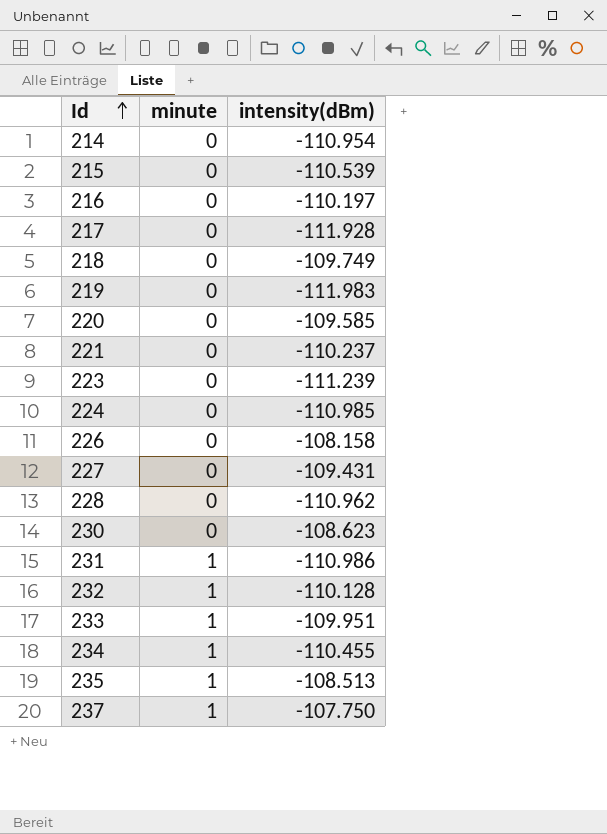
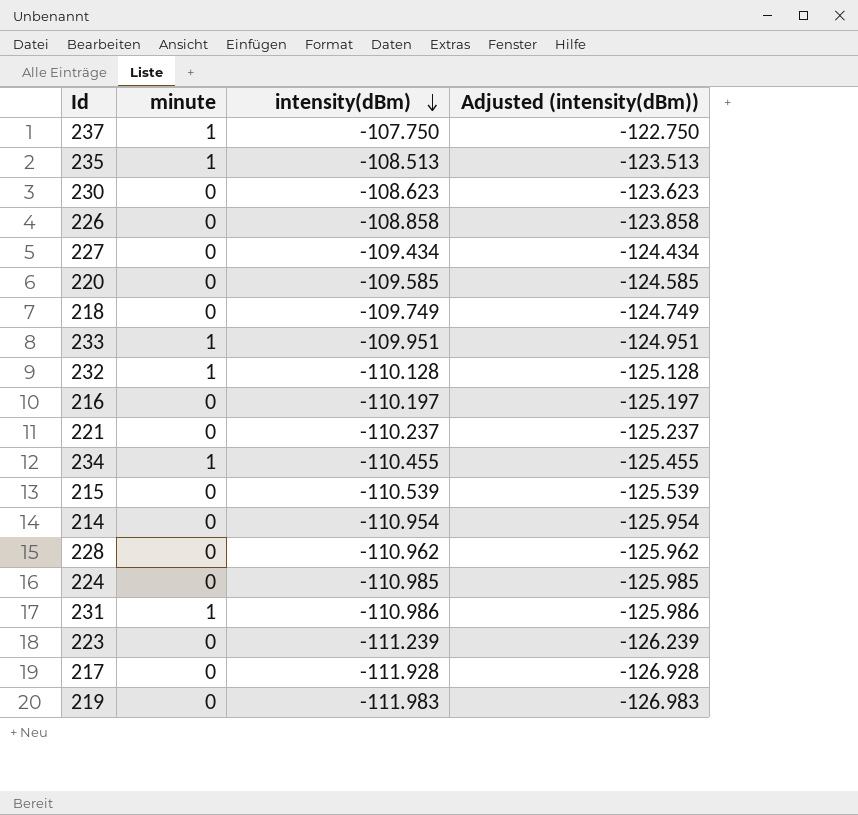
row order: Id ascending -> intensity(dBm) descending
column Adjusted (intensity(dBm)) | formula: none -> [intensity(dBm)] - 15
226 | intensity(dBm): -108.158 -> -108.858
227 | intensity(dBm): -109.431 -> -109.434

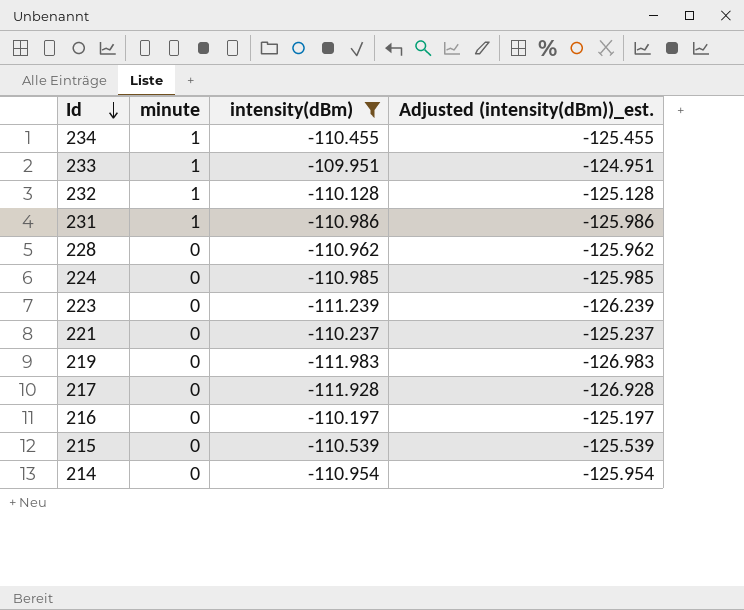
filter: none -> intensity(dBm) <= -109.951
row order: intensity(dBm) descending -> Id descending
column name: Adjusted (intensity(dBm)) -> Adjusted (intensity(dBm))_est.

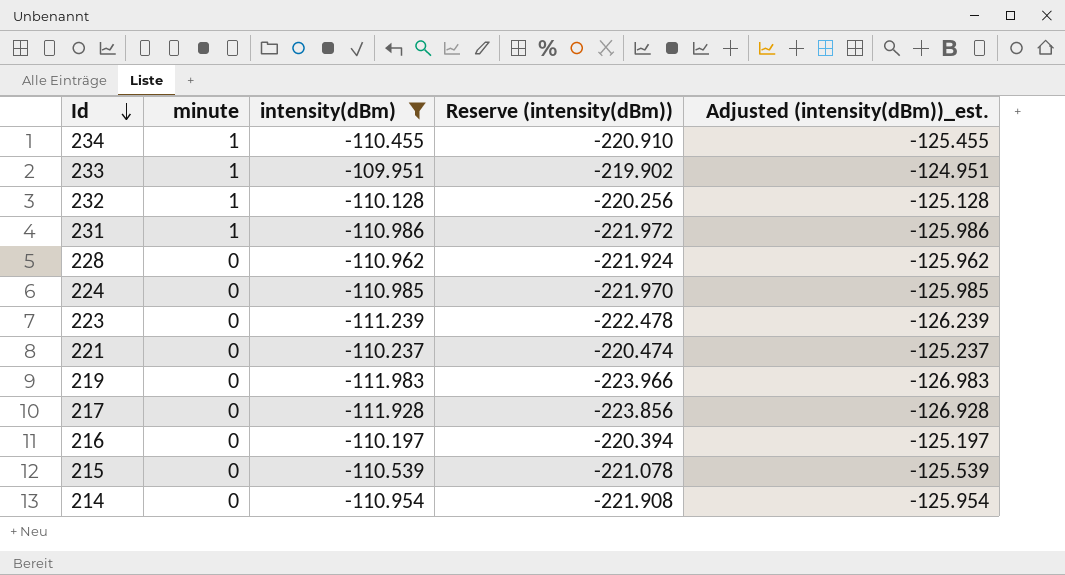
column Reserve (intensity(dBm)) | formula: none -> [intensity(dBm)] * 2

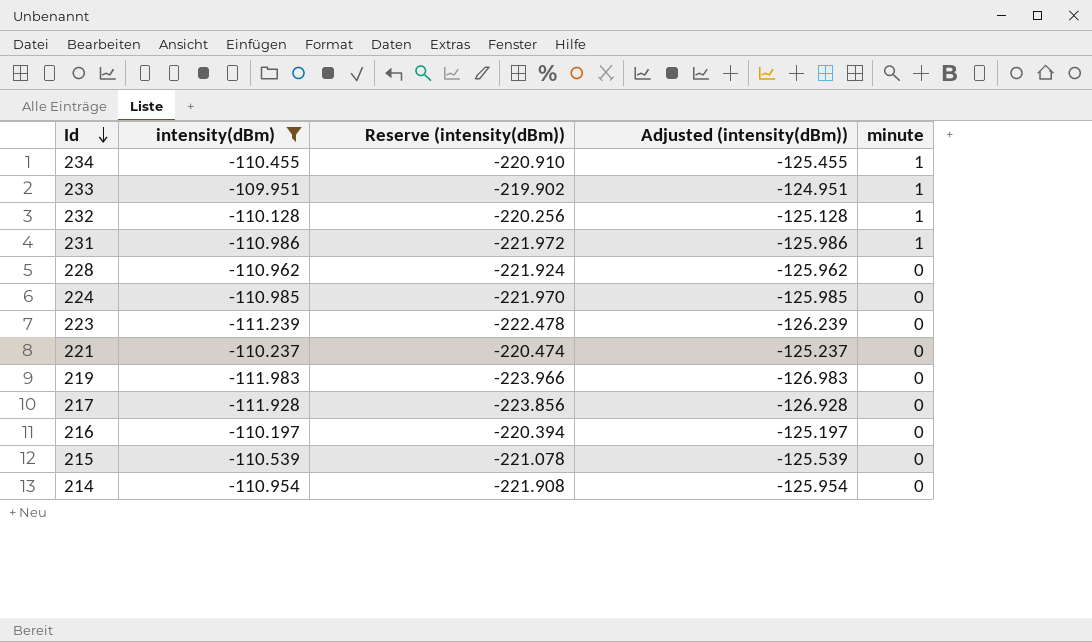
column name: Adjusted (intensity(dBm))_est. -> Adjusted (intensity(dBm))
column minute | position: 2 -> 5

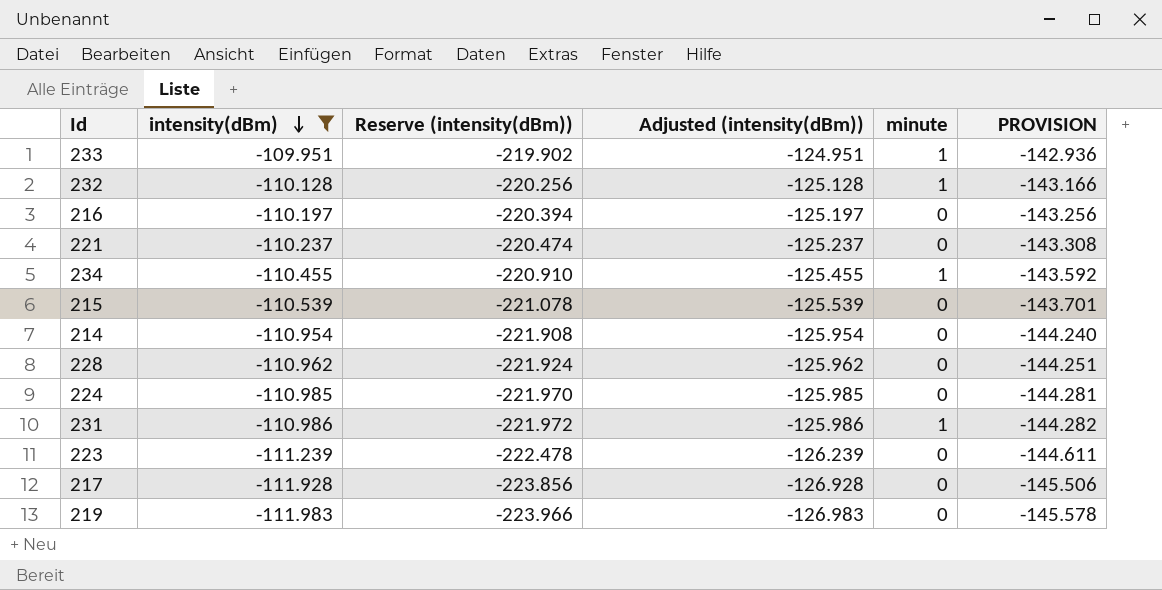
row order: Id descending -> intensity(dBm) descending
column PROVISION | formula: none -> [intensity(dBm)] * 1.3

